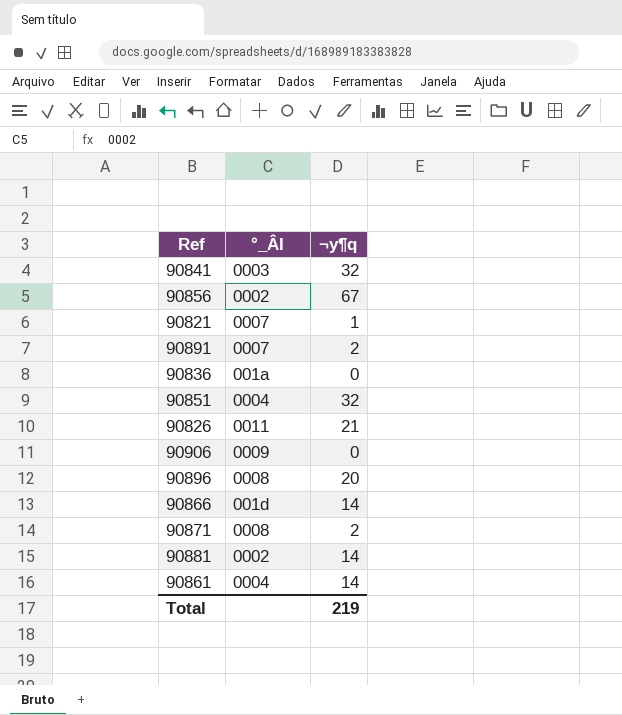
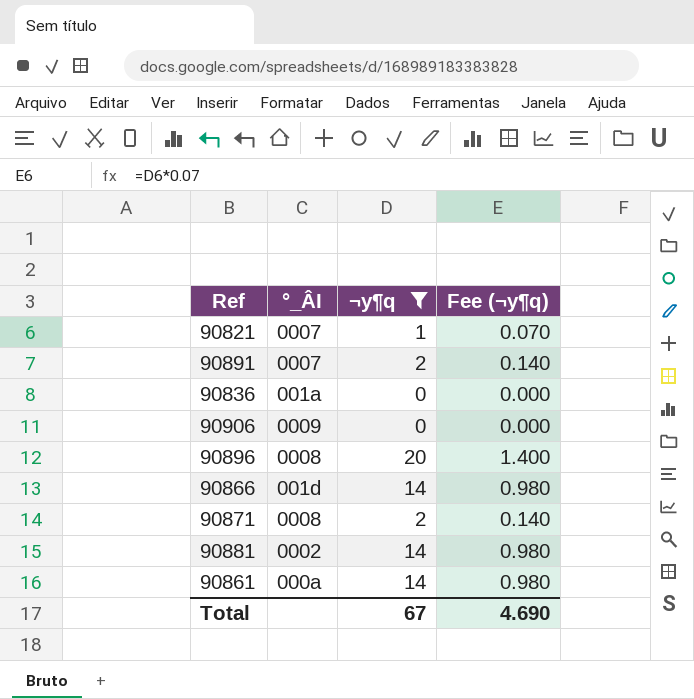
filter: none -> ¬y¶q <= 20
column Fee (¬y¶q) | formula: none -> [¬y¶q] * 0.07
90861 | °_ÂI: 0004 -> 000a
Total | ¬y¶q: 219 -> 67

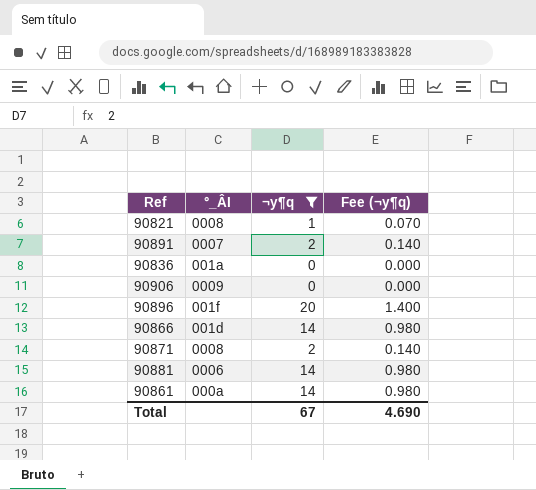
90821 | °_ÂI: 0007 -> 0008
90896 | °_ÂI: 0008 -> 001f
90881 | °_ÂI: 0002 -> 0006

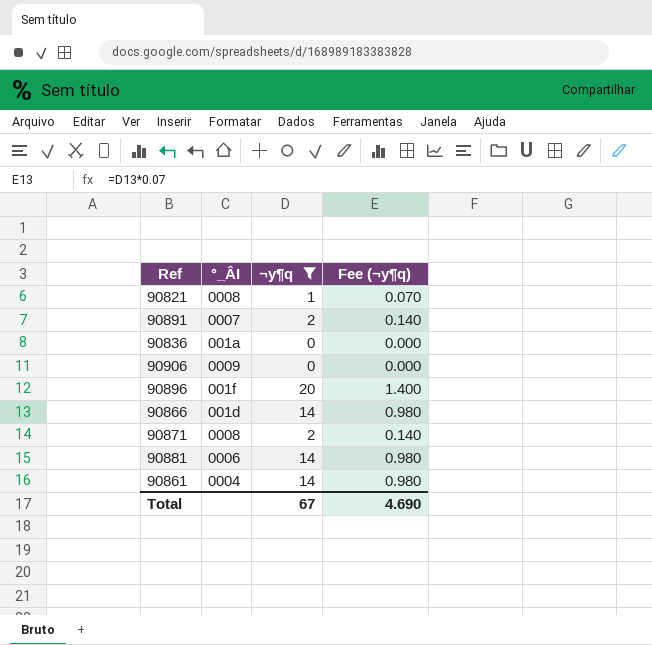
90861 | °_ÂI: 000a -> 0004

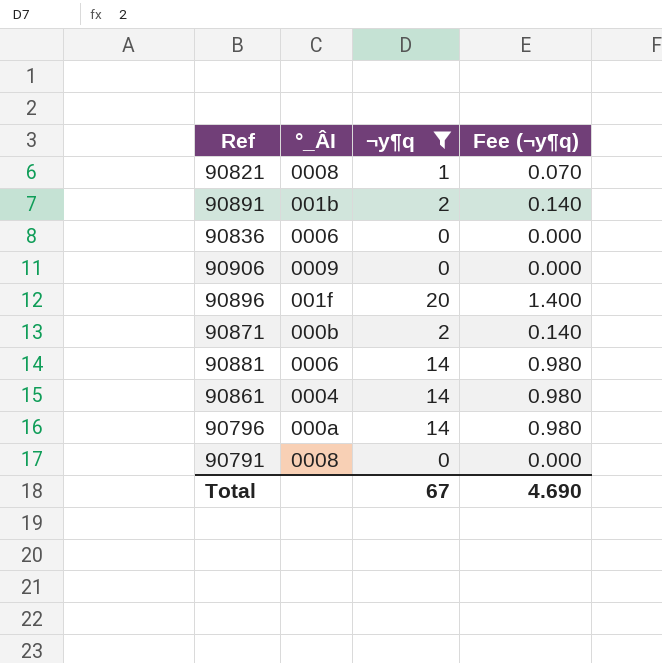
row 90866: 001d | 14 | 0.980 -> none
90891 | °_ÂI: 0007 -> 001b
90836 | °_ÂI: 001a -> 0006
90871 | °_ÂI: 0008 -> 000b
row 90796: none -> 000a | 14 | 0.980
row 90791: none -> 0008 | 0 | 0.000

